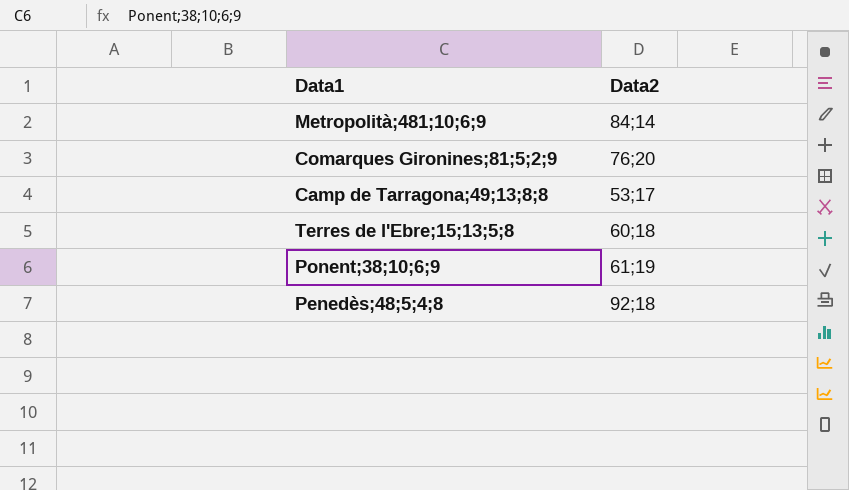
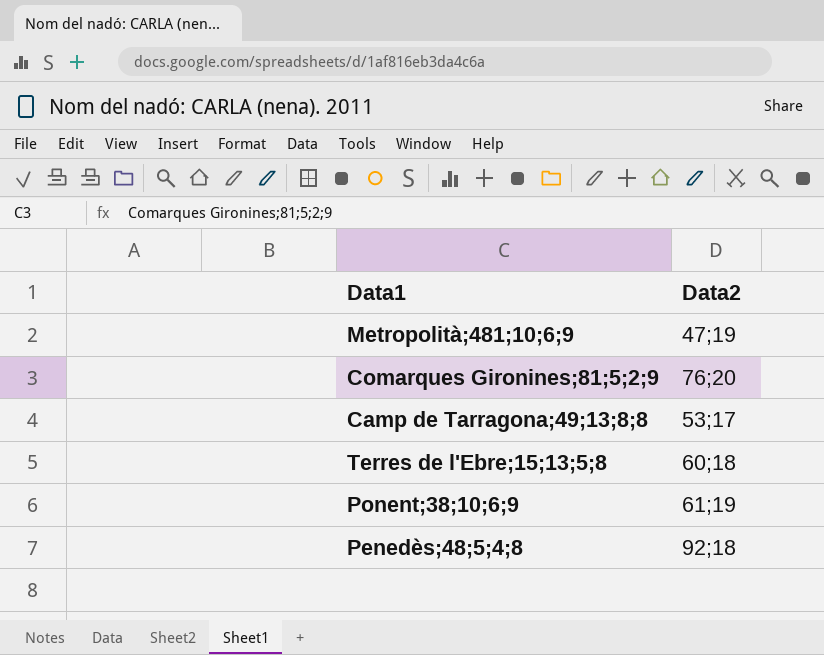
Metropolità;481;10;6;9 | Data2: 84;14 -> 47;19

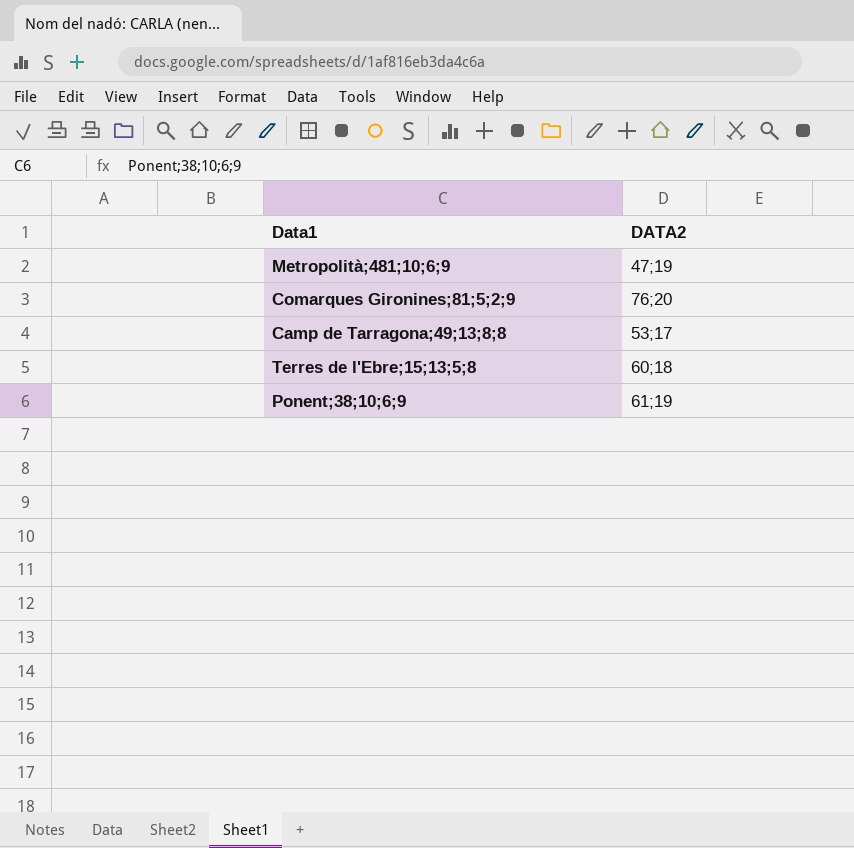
column name: Data2 -> DATA2
row Penedès;48;5;4;8: 92;18 -> none

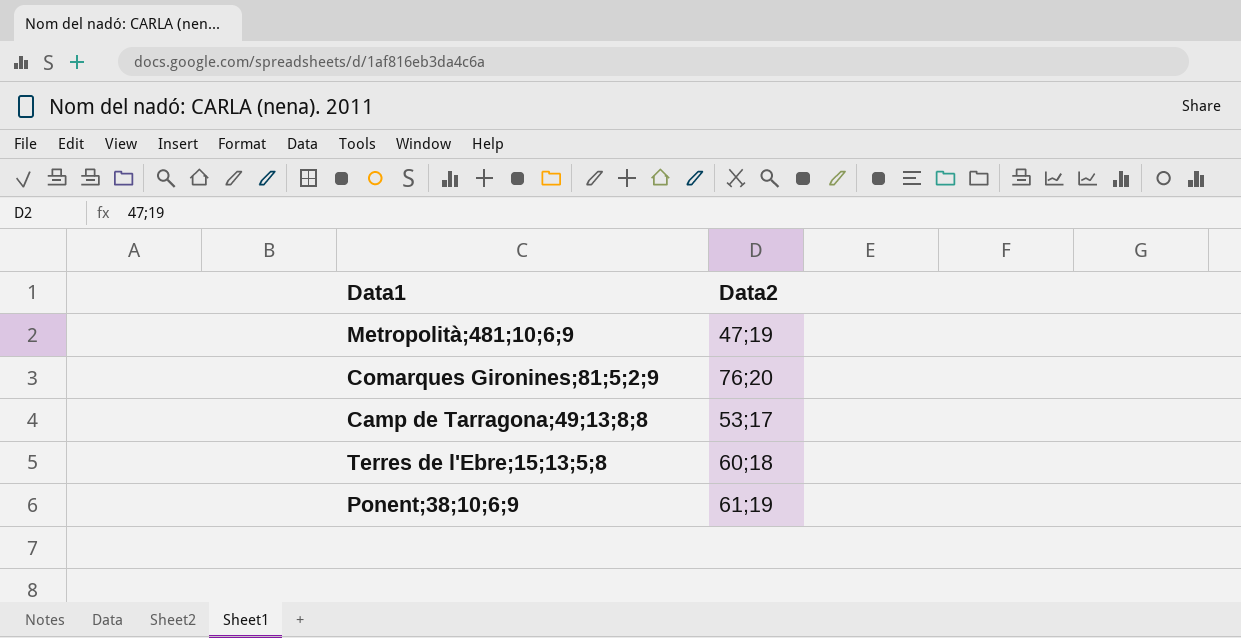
column name: DATA2 -> Data2

